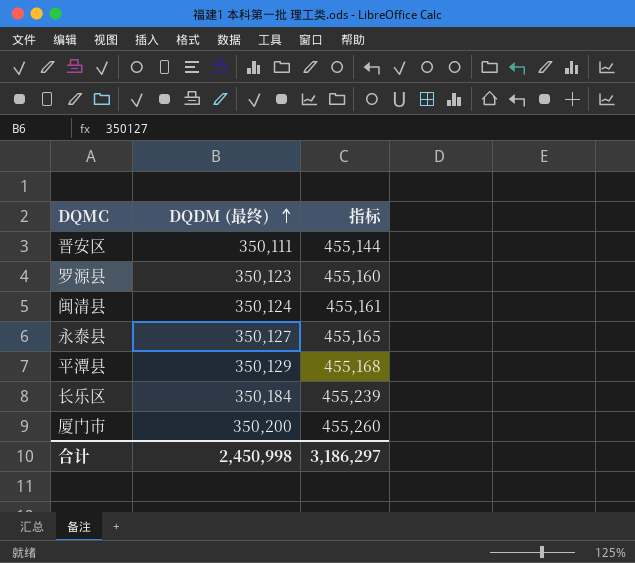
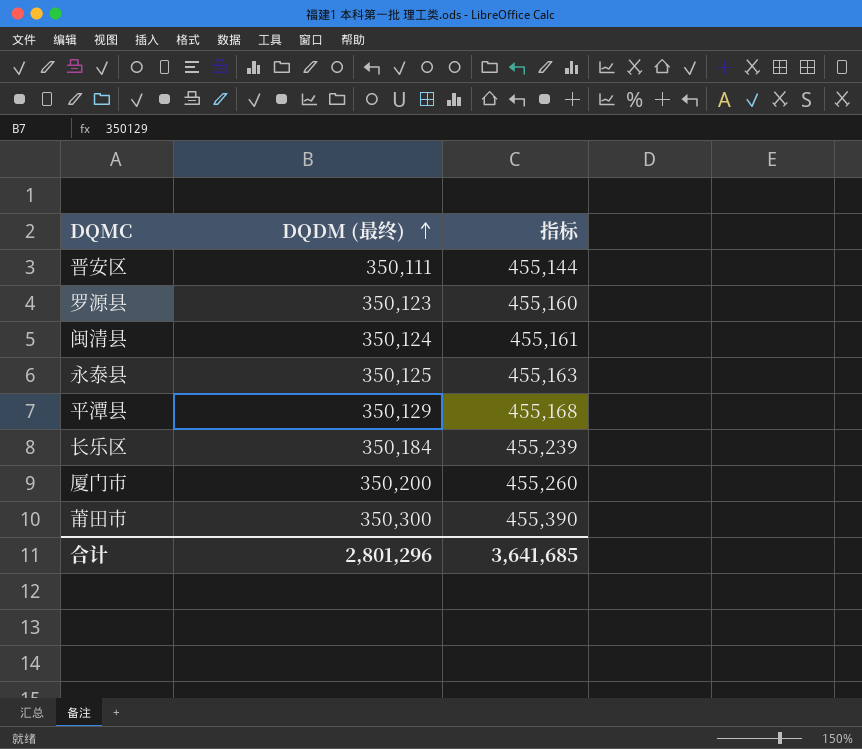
永泰县 | DQDM (最终): 350,127 -> 350,125
永泰县 | 指标: 455,165 -> 455,163
row 莆田市: none -> 350,300 | 455,390
合计 | DQDM (最终): 2,450,998 -> 2,801,296
合计 | 指标: 3,186,297 -> 3,641,685

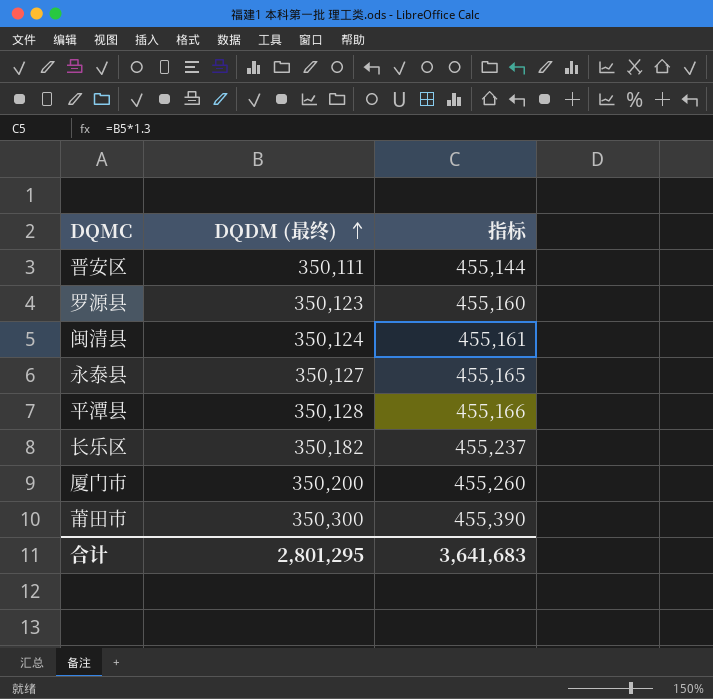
永泰县 | DQDM (最终): 350,125 -> 350,127
永泰县 | 指标: 455,163 -> 455,165
平潭县 | DQDM (最终): 350,129 -> 350,128
平潭县 | 指标: 455,168 -> 455,166
长乐区 | DQDM (最终): 350,184 -> 350,182
长乐区 | 指标: 455,239 -> 455,237
合计 | DQDM (最终): 2,801,296 -> 2,801,295
合计 | 指标: 3,641,685 -> 3,641,683

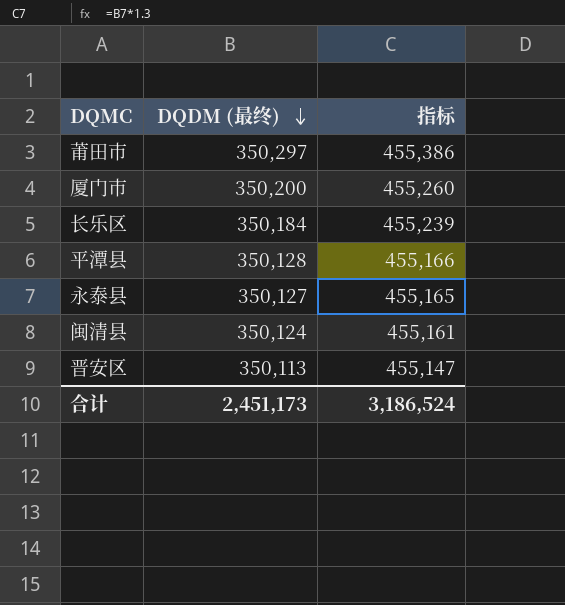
row order: DQDM (最终) ascending -> DQDM (最终) descending
row 罗源县: 350,123 | 455,160 -> none
莆田市 | DQDM (最终): 350,300 -> 350,297
莆田市 | 指标: 455,390 -> 455,386
长乐区 | DQDM (最终): 350,182 -> 350,184
长乐区 | 指标: 455,237 -> 455,239
晋安区 | DQDM (最终): 350,111 -> 350,113
晋安区 | 指标: 455,144 -> 455,147
合计 | DQDM (最终): 2,801,295 -> 2,451,173
合计 | 指标: 3,641,683 -> 3,186,524

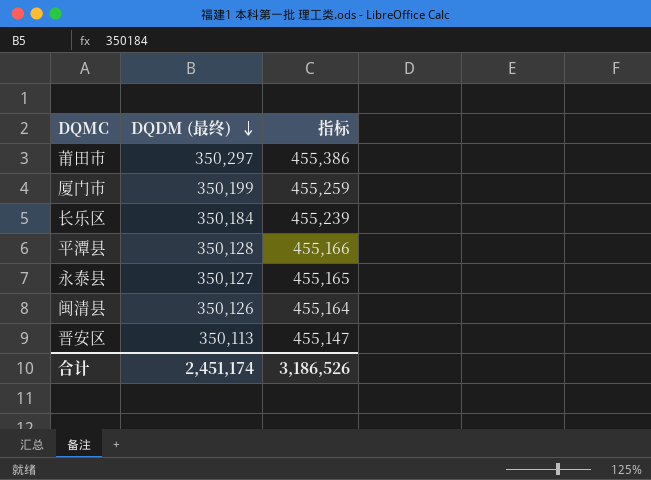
厦门市 | DQDM (最终): 350,200 -> 350,199
厦门市 | 指标: 455,260 -> 455,259
闽清县 | DQDM (最终): 350,124 -> 350,126
闽清县 | 指标: 455,161 -> 455,164
合计 | DQDM (最终): 2,451,173 -> 2,451,174
合计 | 指标: 3,186,524 -> 3,186,526

